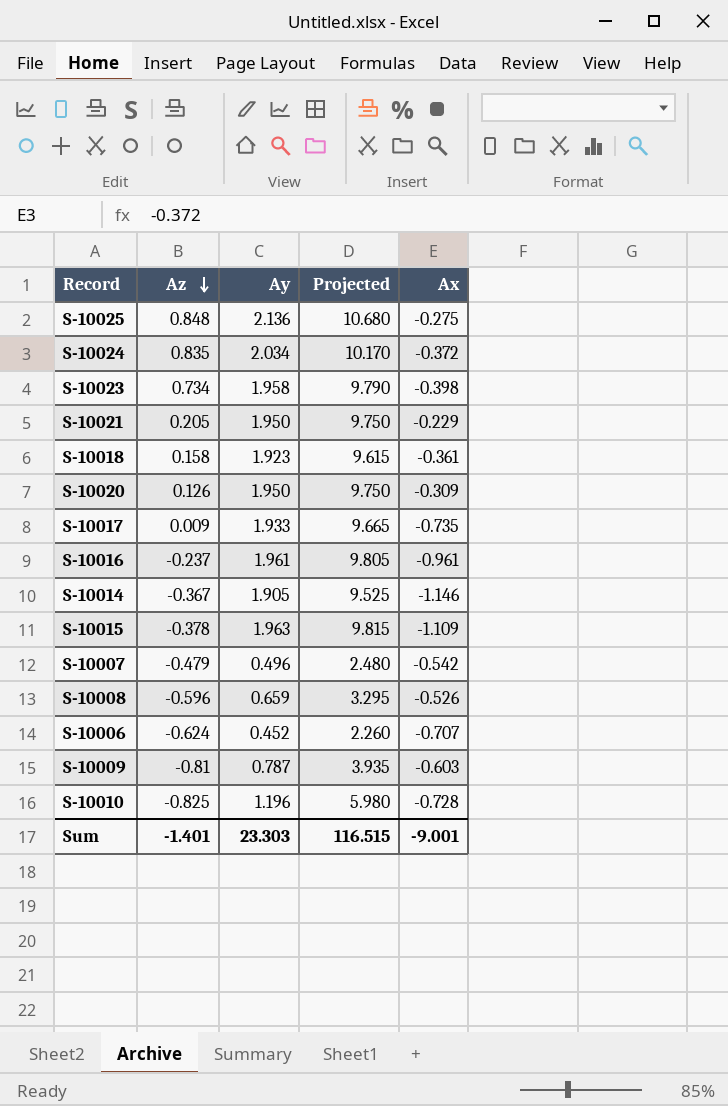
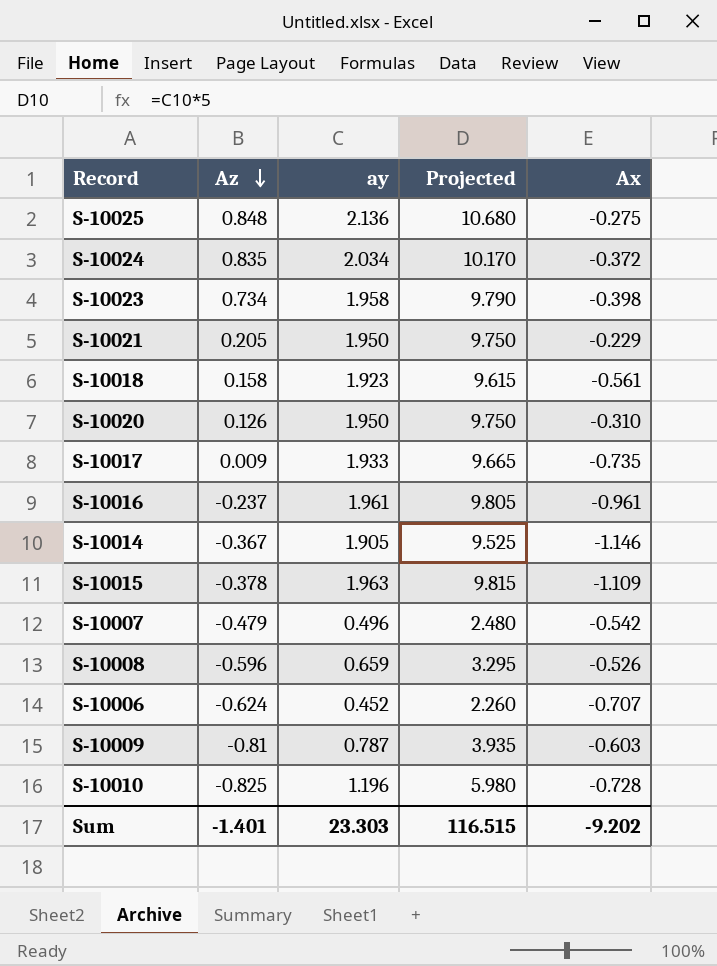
column name: Ay -> ay
S-10018 | Ax: -0.361 -> -0.561
S-10020 | Ax: -0.309 -> -0.310
Sum | Ax: -9.001 -> -9.202

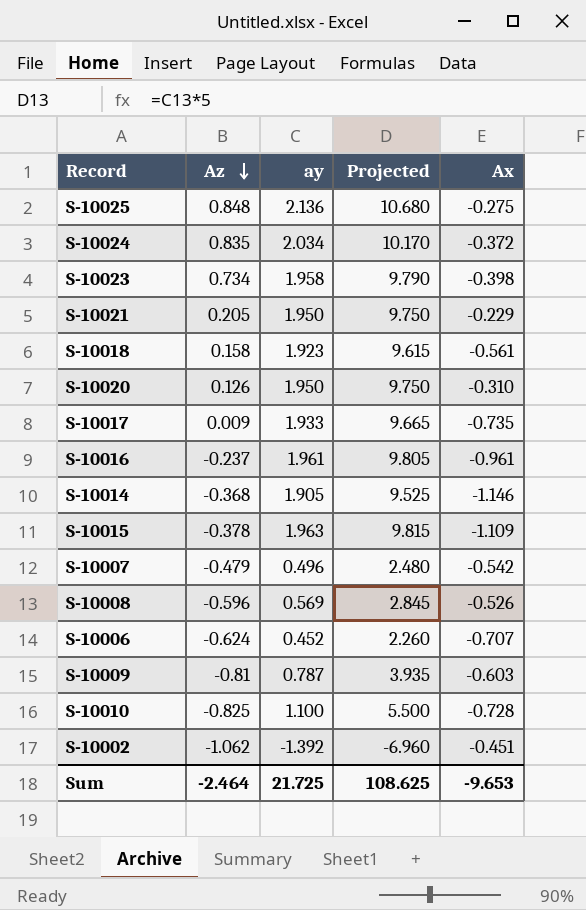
S-10014 | Az: -0.367 -> -0.368
S-10008 | ay: 0.659 -> 0.569
S-10008 | Projected: 3.295 -> 2.845
S-10010 | ay: 1.196 -> 1.100
S-10010 | Projected: 5.980 -> 5.500
row S-10002: none -> -1.062 | -1.392 | -6.960 | -0.451
Sum | Az: -1.401 -> -2.464
Sum | ay: 23.303 -> 21.725
Sum | Projected: 116.515 -> 108.625
Sum | Ax: -9.202 -> -9.653

